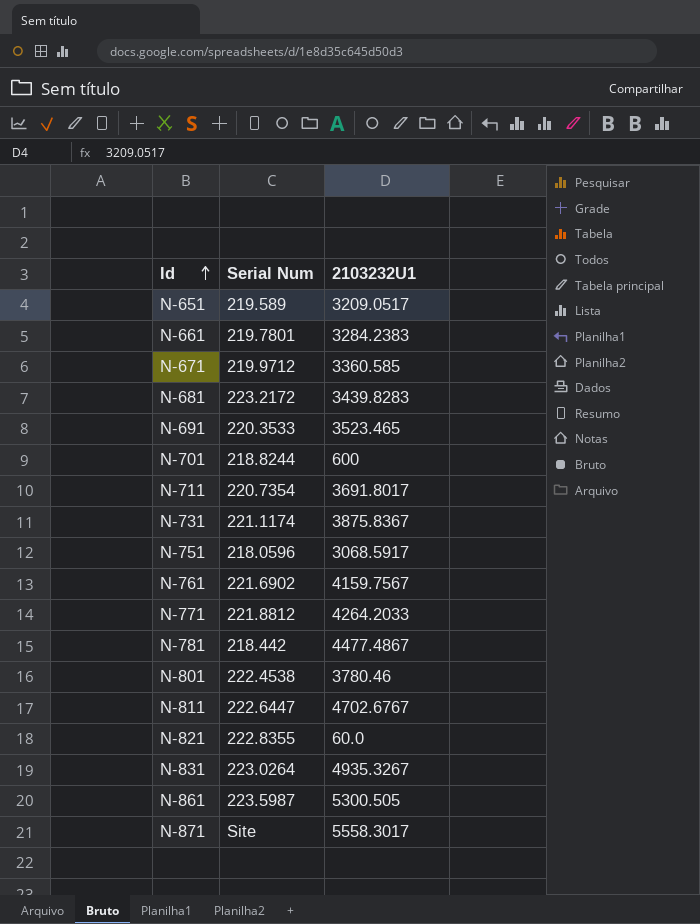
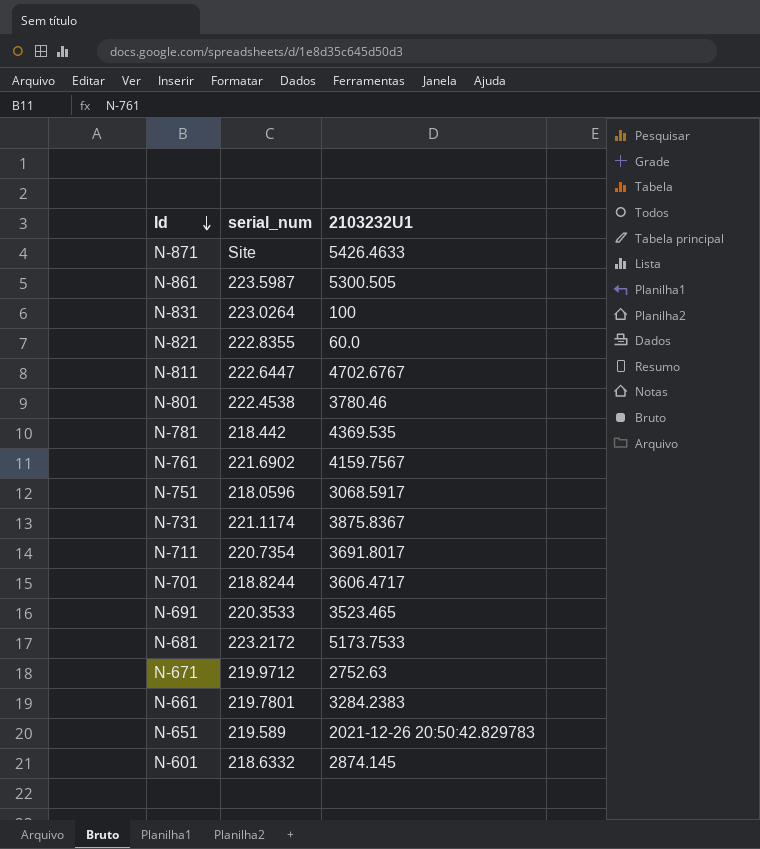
row order: Id ascending -> Id descending
column name: Serial Num -> serial_num
row N-771: 221.8812 | 4264.2033 -> none
N-871 | 2103232U1: 5558.3017 -> 5426.4633
N-831 | 2103232U1: 4935.3267 -> 100
N-781 | 2103232U1: 4477.4867 -> 4369.535
N-701 | 2103232U1: 600 -> 3606.4717
N-681 | 2103232U1: 3439.8283 -> 5173.7533
N-671 | 2103232U1: 3360.585 -> 2752.63
N-651 | 2103232U1: 3209.0517 -> 2021-12-26 20:50:42.829783
row N-601: none -> 218.6332 | 2874.145

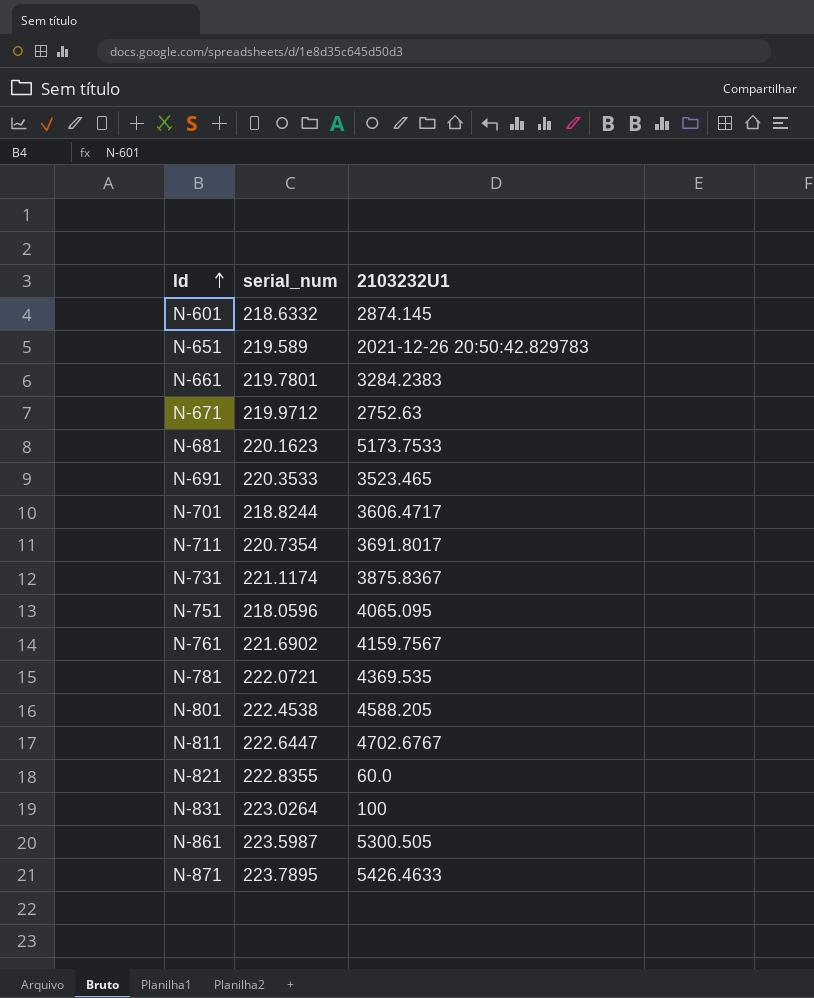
row order: Id descending -> Id ascending
N-681 | serial_num: 223.2172 -> 220.1623
N-751 | 2103232U1: 3068.5917 -> 4065.095
N-781 | serial_num: 218.442 -> 222.0721
N-801 | 2103232U1: 3780.46 -> 4588.205
N-871 | serial_num: Site -> 223.7895

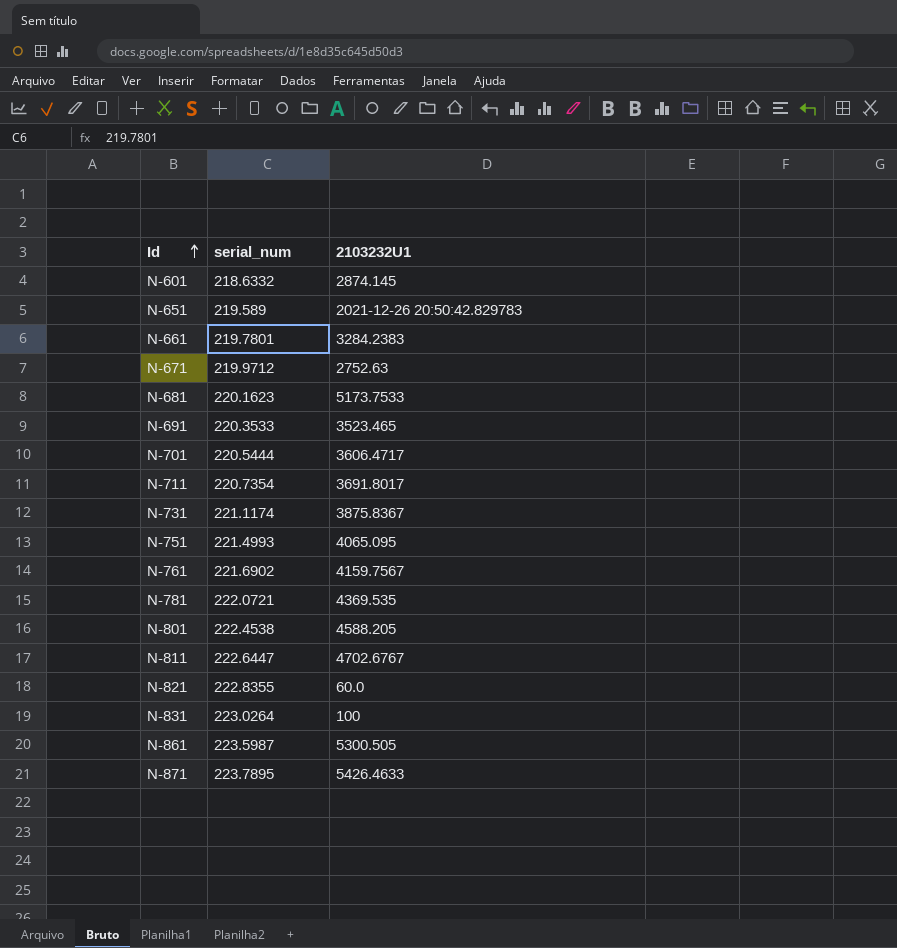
N-701 | serial_num: 218.8244 -> 220.5444
N-751 | serial_num: 218.0596 -> 221.4993

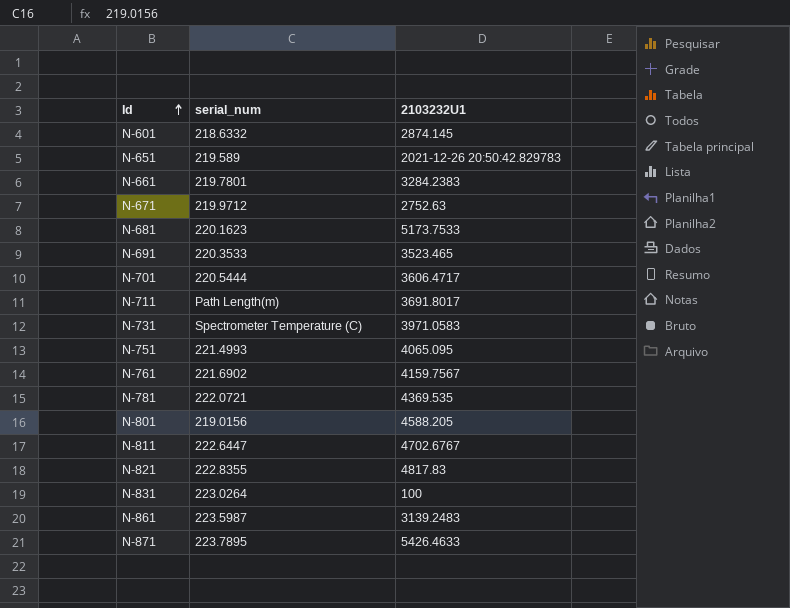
N-711 | serial_num: 220.7354 -> Path Length(m)
N-731 | serial_num: 221.1174 -> Spectrometer Temperature (C)
N-731 | 2103232U1: 3875.8367 -> 3971.0583
N-801 | serial_num: 222.4538 -> 219.0156
N-821 | 2103232U1: 60.0 -> 4817.83
N-861 | 2103232U1: 5300.505 -> 3139.2483

